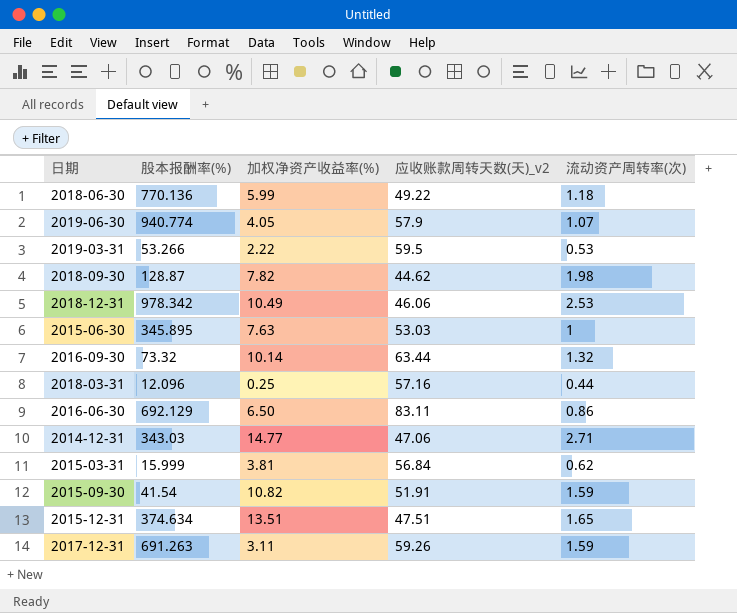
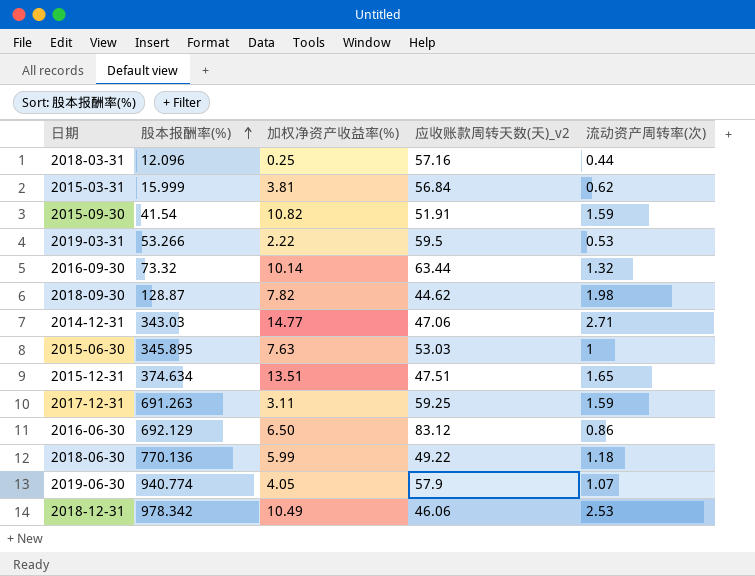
row order: none -> 股本报酬率(%) ascending
2017-12-31 | 应收账款周转天数(天)_v2: 59.26 -> 59.25
2016-06-30 | 应收账款周转天数(天)_v2: 83.11 -> 83.12

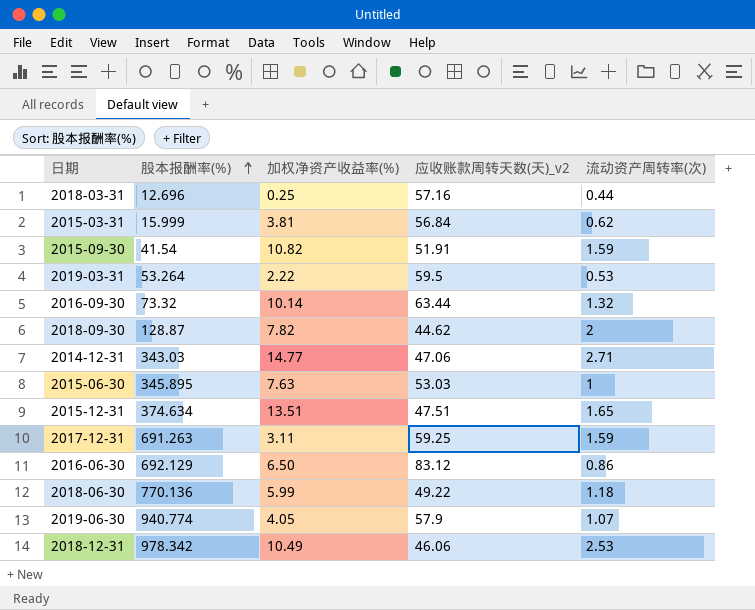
2018-03-31 | 股本报酬率(%): 12.096 -> 12.696
2019-03-31 | 股本报酬率(%): 53.266 -> 53.264
2018-09-30 | 流动资产周转率(次): 1.98 -> 2

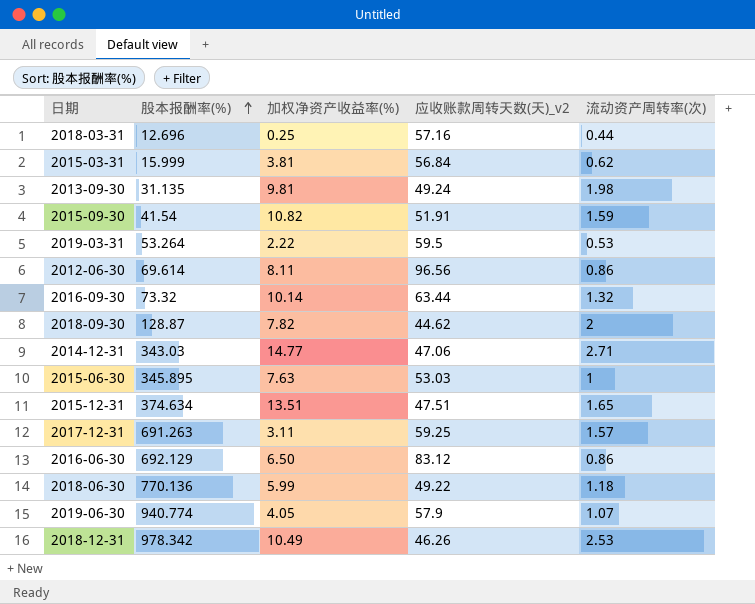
row 2013-09-30: none -> 31.135 | 9.81 | 49.24 | 1.98
row 2012-06-30: none -> 69.614 | 8.11 | 96.56 | 0.86
2017-12-31 | 流动资产周转率(次): 1.59 -> 1.57
2018-12-31 | 应收账款周转天数(天)_v2: 46.06 -> 46.26

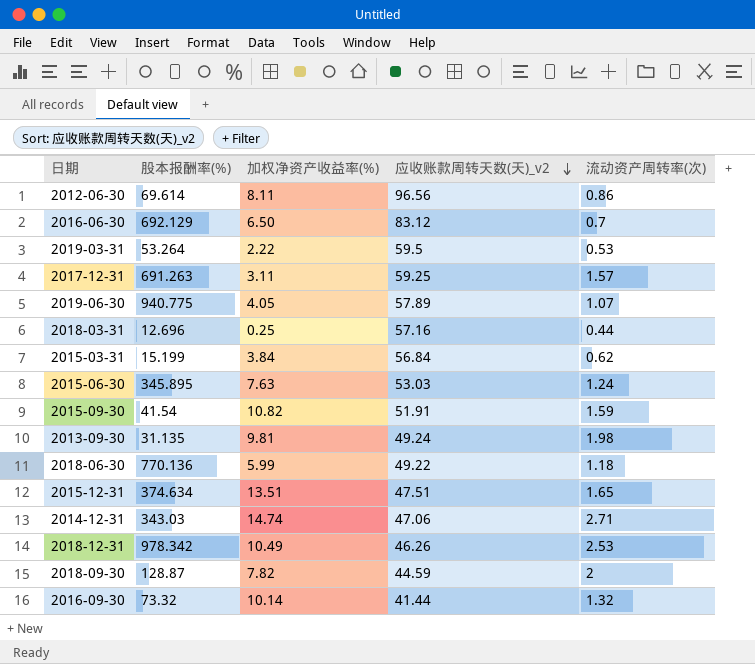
row order: 股本报酬率(%) ascending -> 应收账款周转天数(天)_v2 descending
2016-06-30 | 流动资产周转率(次): 0.86 -> 0.7
2019-06-30 | 股本报酬率(%): 940.774 -> 940.775
2019-06-30 | 应收账款周转天数(天)_v2: 57.9 -> 57.89
2015-03-31 | 股本报酬率(%): 15.999 -> 15.199
2015-03-31 | 加权净资产收益率(%): 3.81 -> 3.84
2015-06-30 | 流动资产周转率(次): 1 -> 1.24
2014-12-31 | 加权净资产收益率(%): 14.77 -> 14.74
2018-09-30 | 应收账款周转天数(天)_v2: 44.62 -> 44.59
2016-09-30 | 应收账款周转天数(天)_v2: 63.44 -> 41.44

